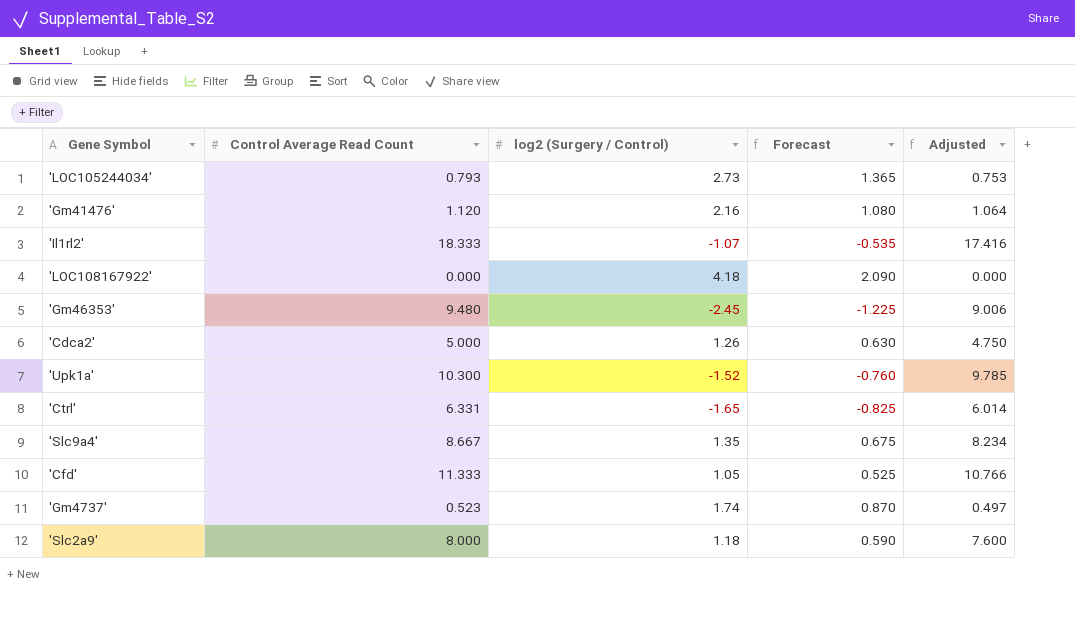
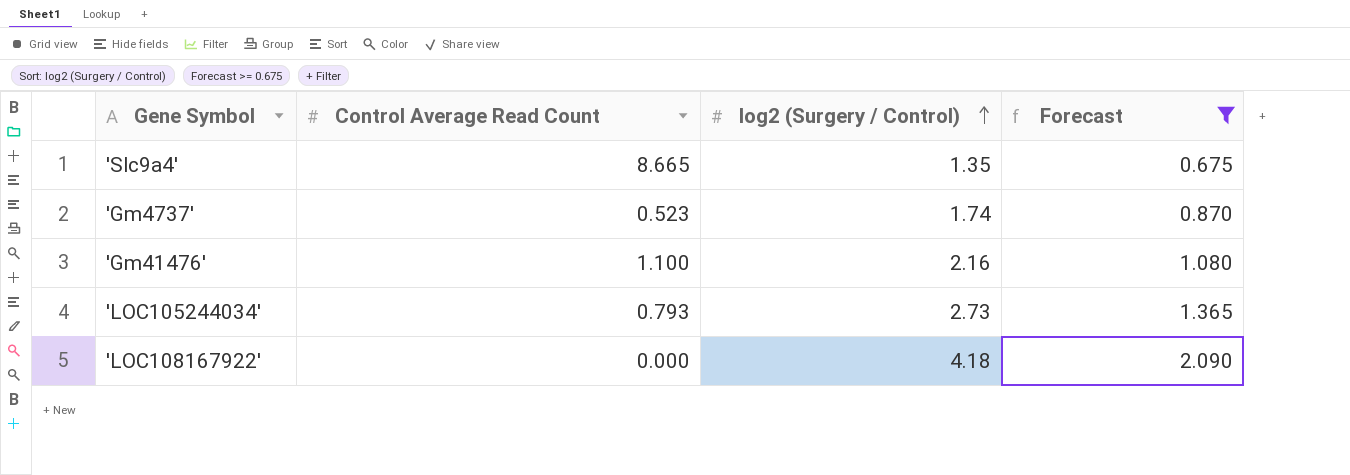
filter: none -> Forecast >= 0.675
row order: none -> log2 (Surgery / Control) ascending
column Adjusted | formula: [Control Average Read Count] * 0.95 -> none
'Slc9a4' | Control Average Read Count: 8.667 -> 8.665
'Gm41476' | Control Average Read Count: 1.120 -> 1.100

